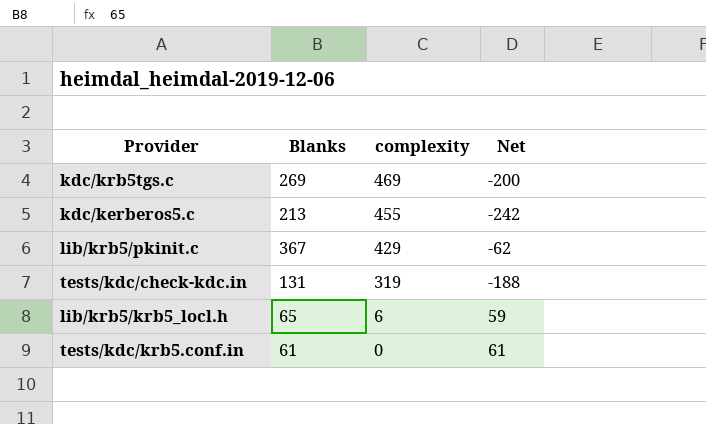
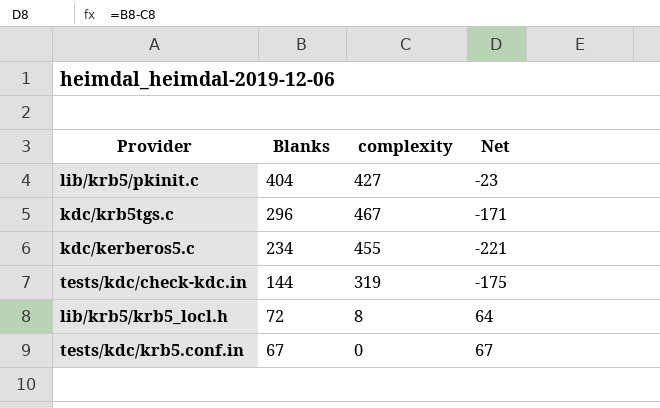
row order: complexity descending -> Blanks descending
lib/krb5/pkinit.c | Blanks: 367 -> 404
lib/krb5/pkinit.c | complexity: 429 -> 427
lib/krb5/pkinit.c | Net: -62 -> -23
kdc/krb5tgs.c | Blanks: 269 -> 296
kdc/krb5tgs.c | complexity: 469 -> 467
kdc/krb5tgs.c | Net: -200 -> -171
kdc/kerberos5.c | Blanks: 213 -> 234
kdc/kerberos5.c | Net: -242 -> -221
tests/kdc/check-kdc.in | Blanks: 131 -> 144
tests/kdc/check-kdc.in | Net: -188 -> -175
lib/krb5/krb5_locl.h | Blanks: 65 -> 72
lib/krb5/krb5_locl.h | complexity: 6 -> 8
lib/krb5/krb5_locl.h | Net: 59 -> 64
tests/kdc/krb5.conf.in | Blanks: 61 -> 67
tests/kdc/krb5.conf.in | Net: 61 -> 67

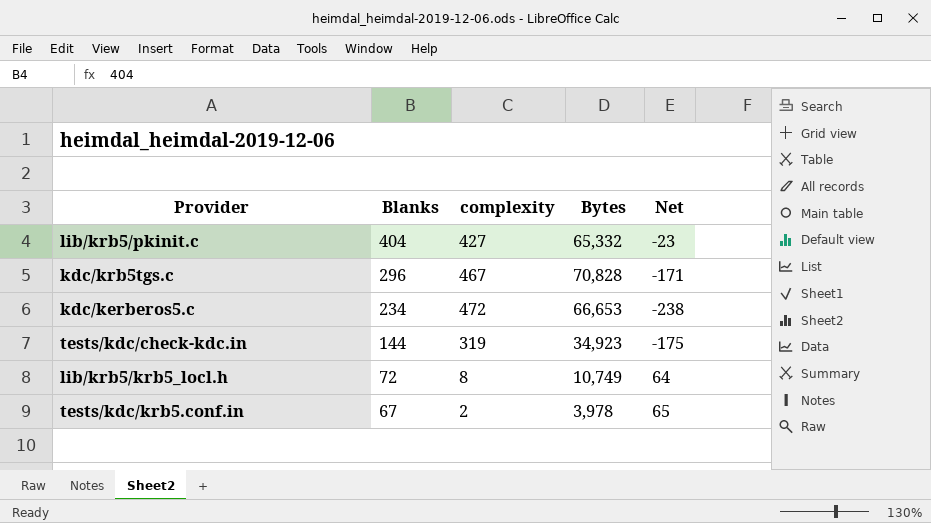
column Bytes | position: none -> 4
kdc/kerberos5.c | complexity: 455 -> 472
kdc/kerberos5.c | Net: -221 -> -238
tests/kdc/krb5.conf.in | complexity: 0 -> 2
tests/kdc/krb5.conf.in | Net: 67 -> 65

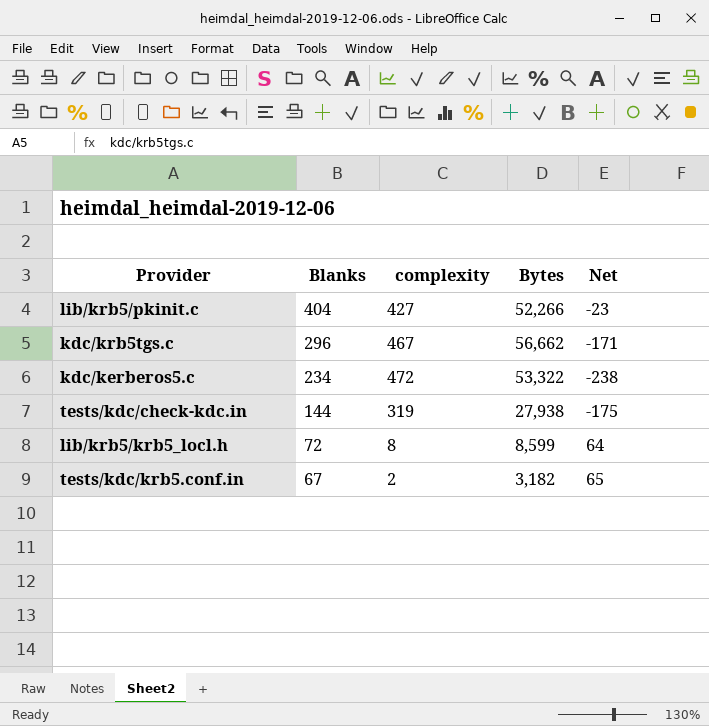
lib/krb5/pkinit.c | Bytes: 65,332 -> 52,266
kdc/krb5tgs.c | Bytes: 70,828 -> 56,662
kdc/kerberos5.c | Bytes: 66,653 -> 53,322
tests/kdc/check-kdc.in | Bytes: 34,923 -> 27,938
lib/krb5/krb5_locl.h | Bytes: 10,749 -> 8,599
tests/kdc/krb5.conf.in | Bytes: 3,978 -> 3,182

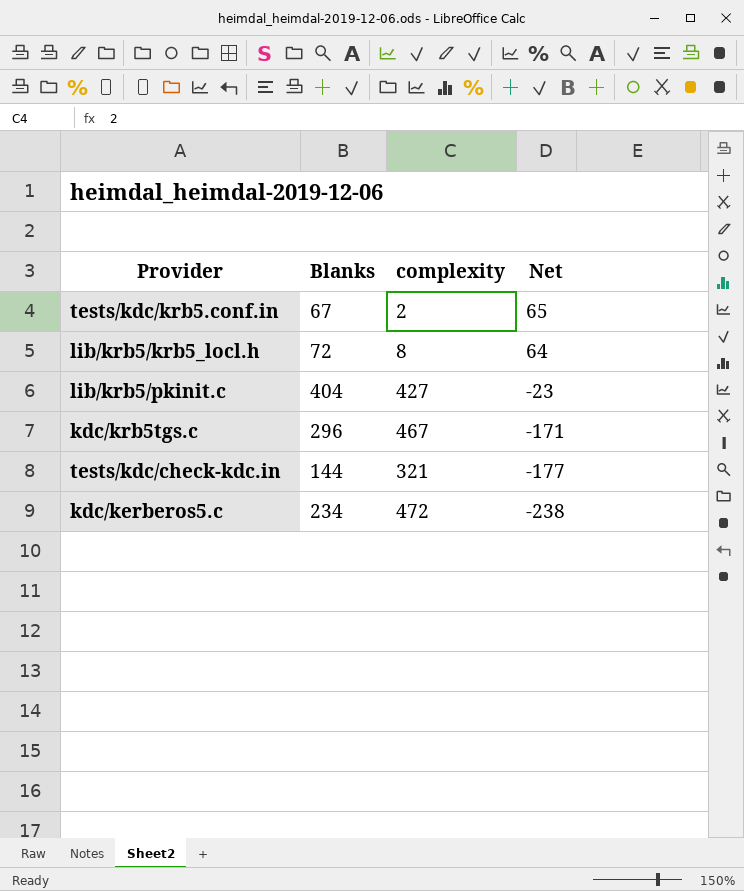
row order: Blanks descending -> Net descending
column Bytes | position: 4 -> none
tests/kdc/check-kdc.in | complexity: 319 -> 321
tests/kdc/check-kdc.in | Net: -175 -> -177

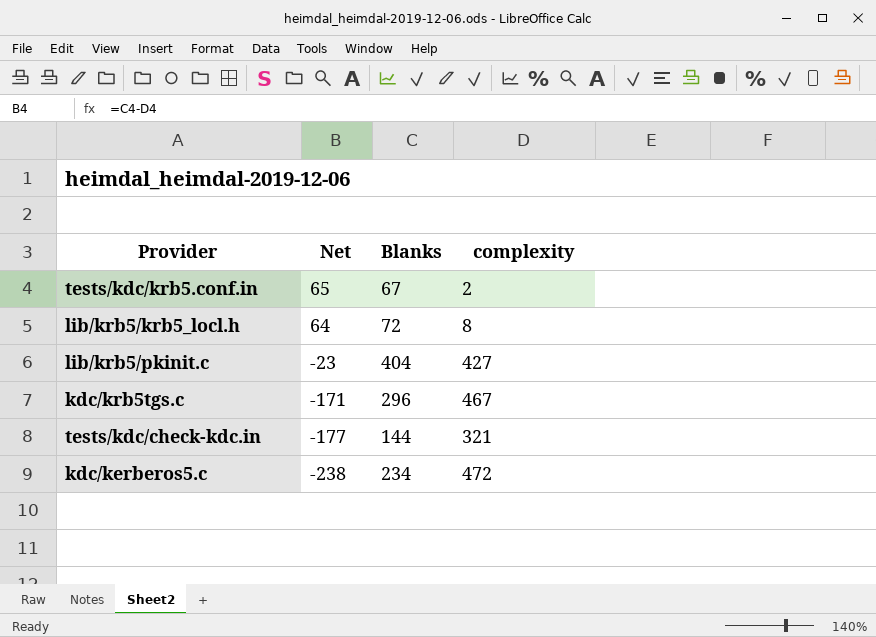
column Net | position: 4 -> 2

